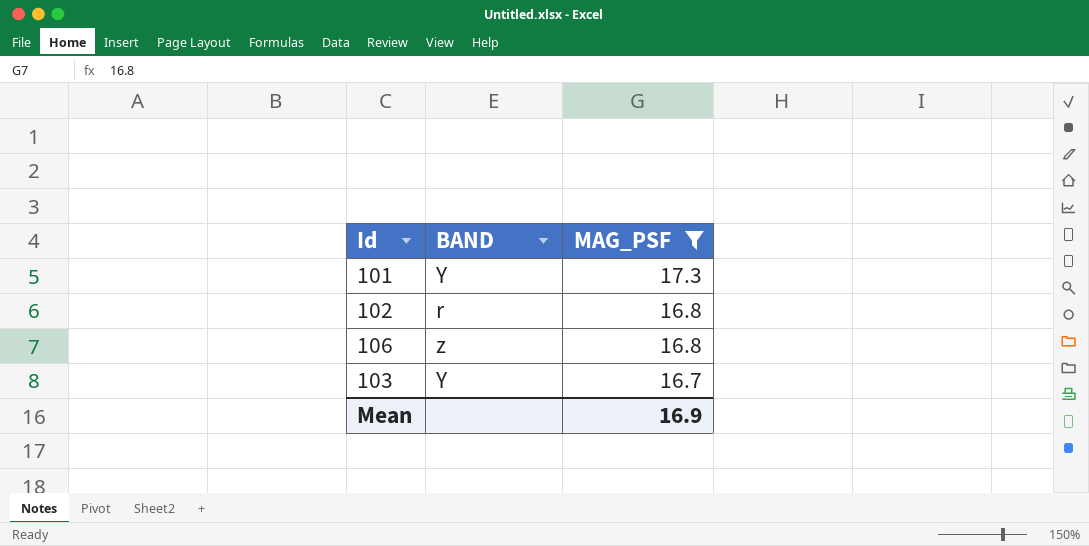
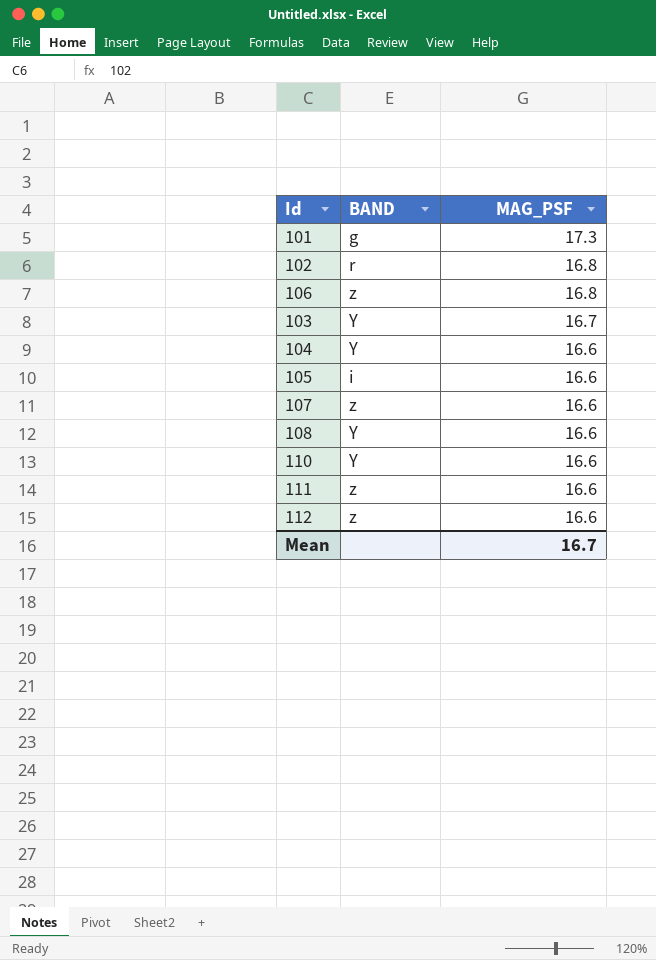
filter: MAG_PSF != 16.6 -> none
101 | BAND: Y -> g
Mean | MAG_PSF: 16.9 -> 16.7

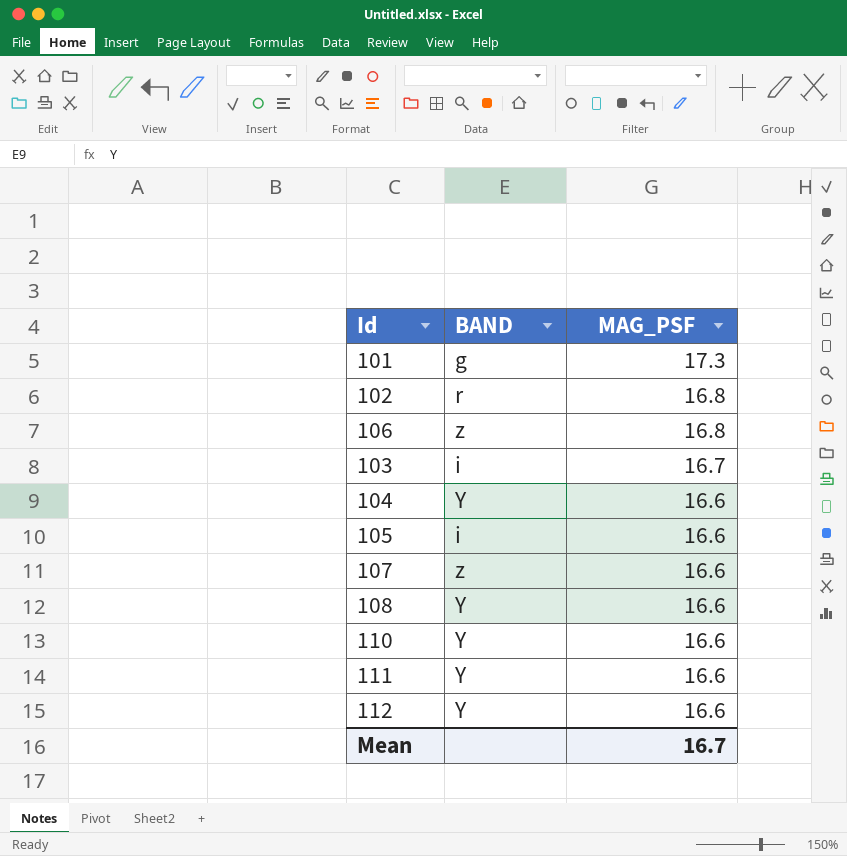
103 | BAND: Y -> i
111 | BAND: z -> Y
112 | BAND: z -> Y

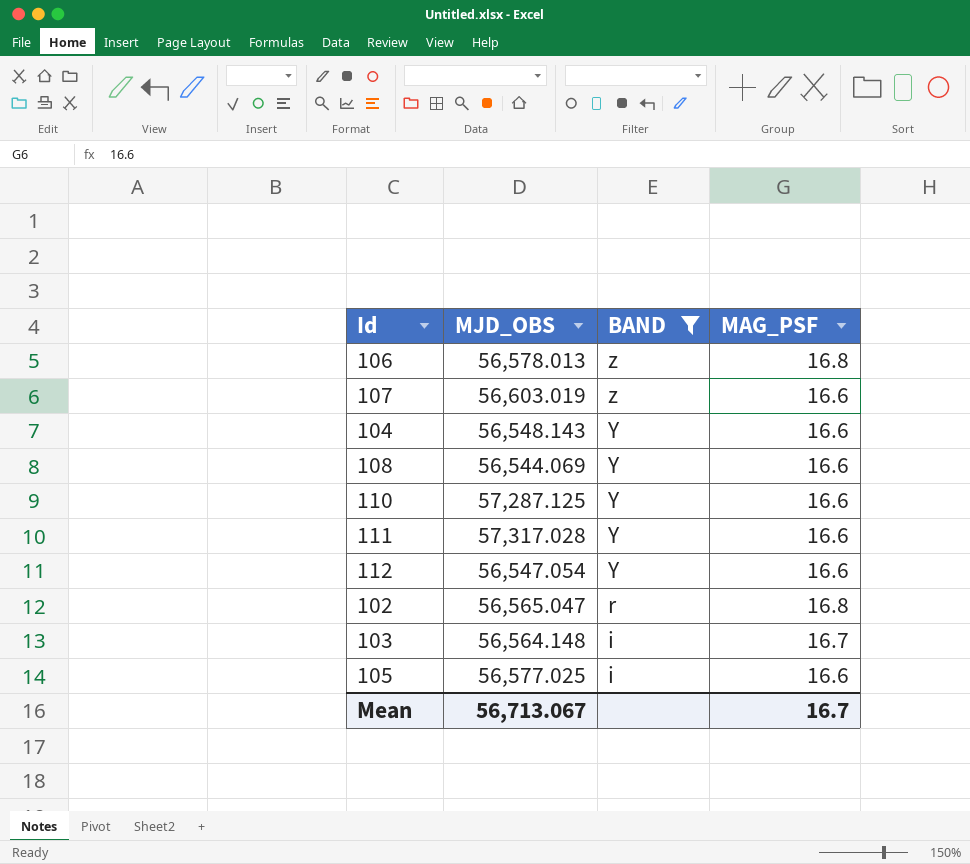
filter: none -> BAND != g
row order: MAG_PSF descending -> BAND descending
column MJD_OBS | position: none -> 2

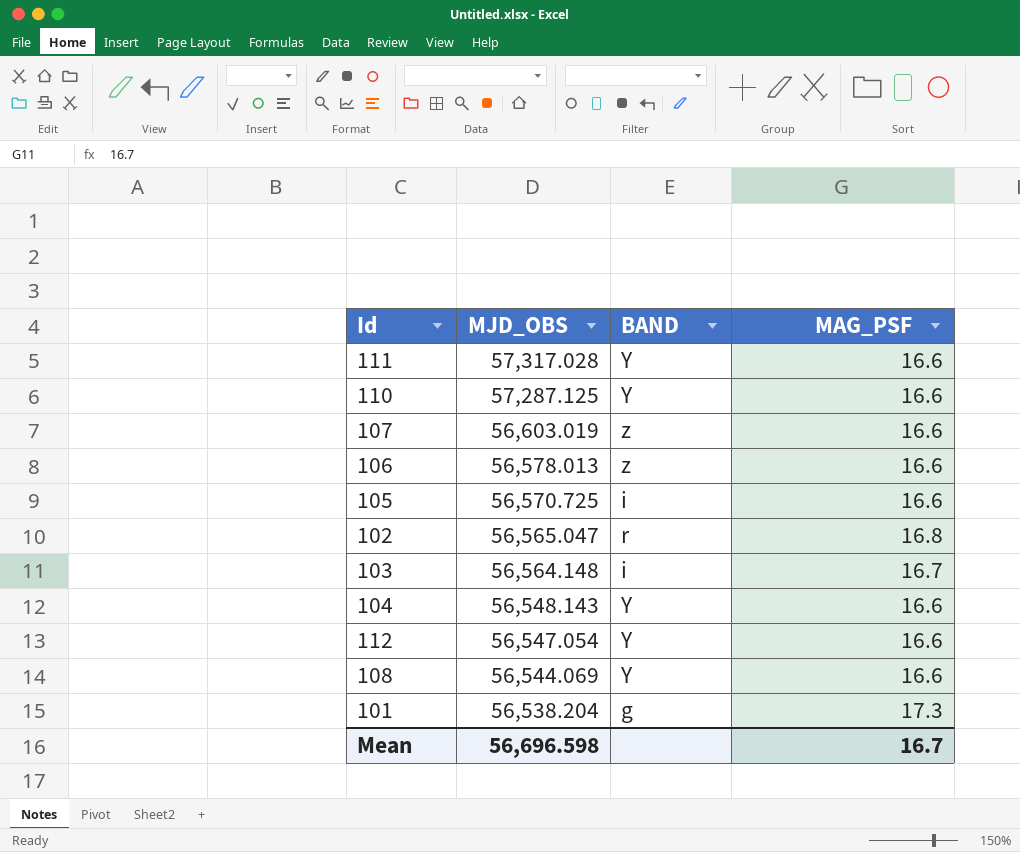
filter: BAND != g -> none
row order: BAND descending -> MJD_OBS descending
106 | MAG_PSF: 16.8 -> 16.6
105 | MJD_OBS: 56,577.025 -> 56,570.725
Mean | MJD_OBS: 56,713.067 -> 56,696.598

